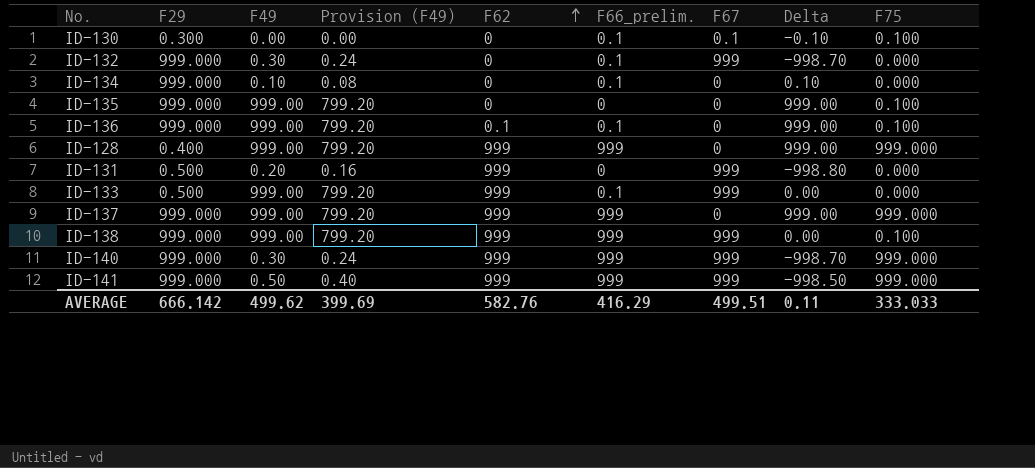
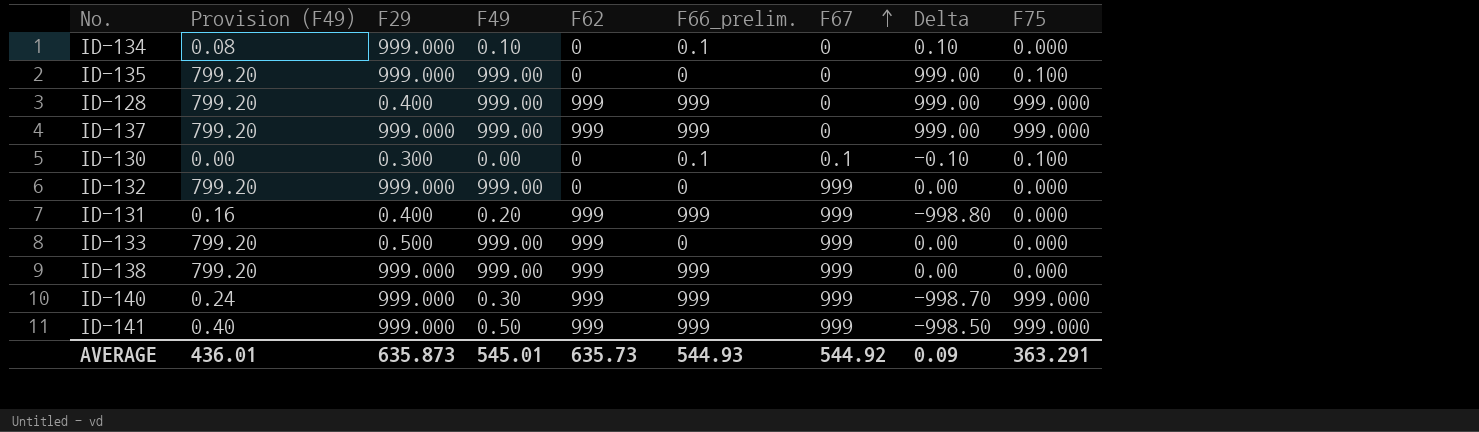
row order: F62 ascending -> F67 ascending
column Provision (F49) | position: 4 -> 2
row ID-136: 999.000 | 999.00 | 799.20 | 0.1 | 0.1 | 0 | 999.00 | 0.100 -> none
ID-132 | Provision (F49): 0.24 -> 799.20
ID-132 | F49: 0.30 -> 999.00
ID-132 | F66_prelim.: 0.1 -> 0
ID-132 | Delta: -998.70 -> 0.00
ID-131 | F29: 0.500 -> 0.400
ID-131 | F66_prelim.: 0 -> 999
ID-133 | F66_prelim.: 0.1 -> 0
ID-138 | F75: 0.100 -> 0.000
AVERAGE | Provision (F49): 399.69 -> 436.01
AVERAGE | F29: 666.142 -> 635.873
AVERAGE | F49: 499.62 -> 545.01
AVERAGE | F62: 582.76 -> 635.73
AVERAGE | F66_prelim.: 416.29 -> 544.93
AVERAGE | F67: 499.51 -> 544.92
AVERAGE | Delta: 0.11 -> 0.09
AVERAGE | F75: 333.033 -> 363.291

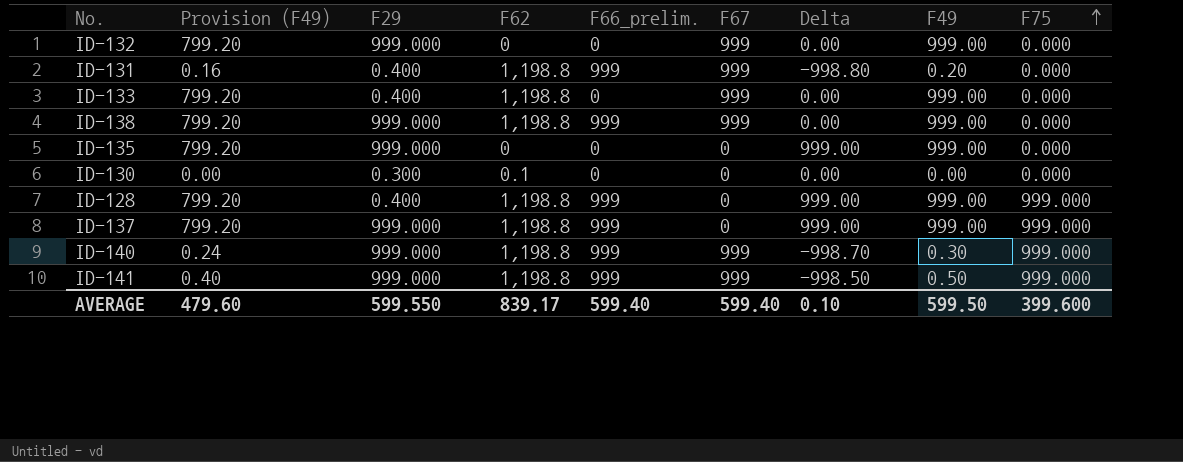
row order: F67 ascending -> F75 ascending
column F49 | position: 4 -> 8
row ID-134: 0.08 | 999.000 | 0.10 | 0 | 0.1 | 0 | 0.10 | 0.000 -> none
ID-131 | F62: 999 -> 1,198.8
ID-133 | F29: 0.500 -> 0.400
ID-133 | F62: 999 -> 1,198.8
ID-138 | F62: 999 -> 1,198.8
ID-135 | F75: 0.100 -> 0.000
ID-130 | F62: 0 -> 0.1
ID-130 | F66_prelim.: 0.1 -> 0
ID-130 | F67: 0.1 -> 0
ID-130 | Delta: -0.10 -> 0.00
ID-130 | F75: 0.100 -> 0.000
ID-128 | F62: 999 -> 1,198.8
ID-137 | F62: 999 -> 1,198.8
ID-140 | F62: 999 -> 1,198.8
ID-141 | F62: 999 -> 1,198.8
AVERAGE | Provision (F49): 436.01 -> 479.60
AVERAGE | F29: 635.873 -> 599.550
AVERAGE | F62: 635.73 -> 839.17
AVERAGE | F66_prelim.: 544.93 -> 599.40
AVERAGE | F67: 544.92 -> 599.40
AVERAGE | Delta: 0.09 -> 0.10
AVERAGE | F49: 545.01 -> 599.50
AVERAGE | F75: 363.291 -> 399.600

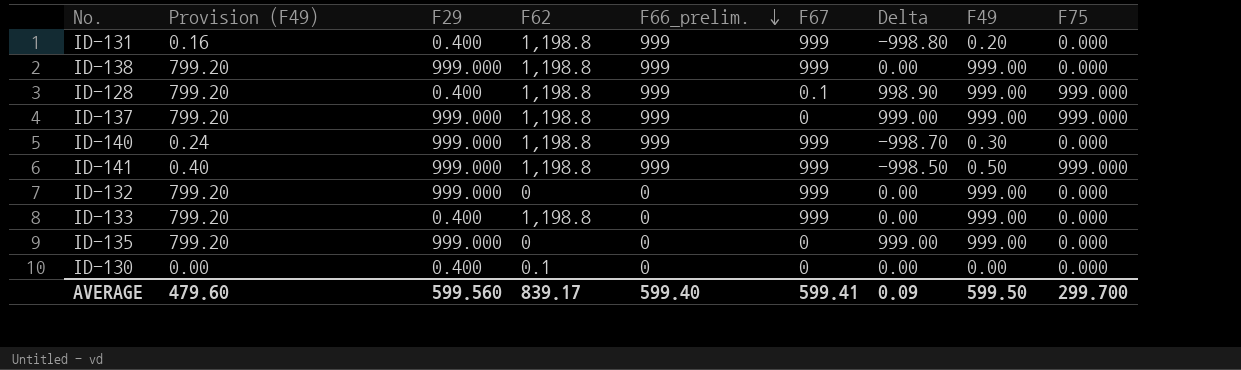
row order: F75 ascending -> F66_prelim. descending
ID-128 | F67: 0 -> 0.1
ID-128 | Delta: 999.00 -> 998.90
ID-140 | F75: 999.000 -> 0.000
ID-130 | F29: 0.300 -> 0.400
AVERAGE | F29: 599.550 -> 599.560
AVERAGE | F67: 599.40 -> 599.41
AVERAGE | Delta: 0.10 -> 0.09
AVERAGE | F75: 399.600 -> 299.700

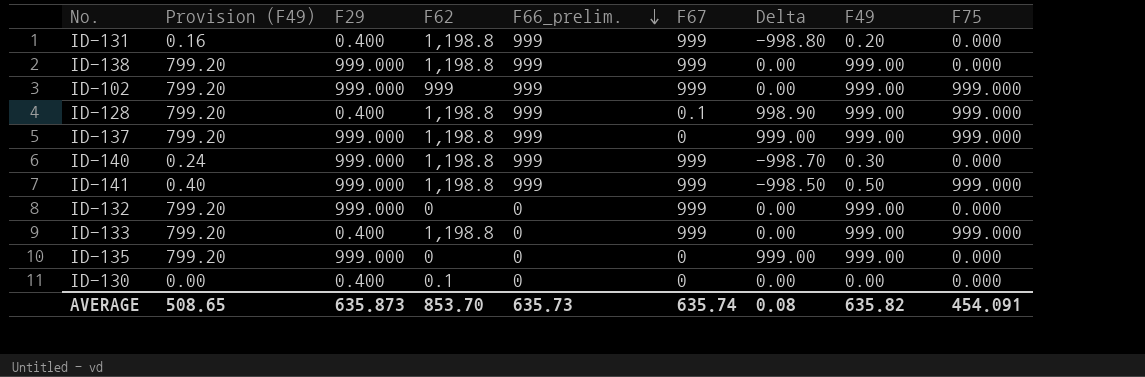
row ID-102: none -> 799.20 | 999.000 | 999 | 999 | 999 | 0.00 | 999.00 | 999.000
ID-133 | F75: 0.000 -> 999.000
AVERAGE | Provision (F49): 479.60 -> 508.65
AVERAGE | F29: 599.560 -> 635.873
AVERAGE | F62: 839.17 -> 853.70
AVERAGE | F66_prelim.: 599.40 -> 635.73
AVERAGE | F67: 599.41 -> 635.74
AVERAGE | Delta: 0.09 -> 0.08
AVERAGE | F49: 599.50 -> 635.82
AVERAGE | F75: 299.700 -> 454.091

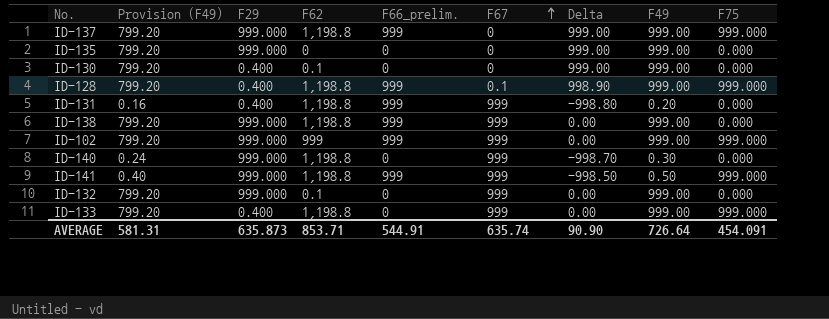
row order: F66_prelim. descending -> F67 ascending
ID-130 | Provision (F49): 0.00 -> 799.20
ID-130 | Delta: 0.00 -> 999.00
ID-130 | F49: 0.00 -> 999.00
ID-140 | F66_prelim.: 999 -> 0
ID-132 | F62: 0 -> 0.1
AVERAGE | Provision (F49): 508.65 -> 581.31
AVERAGE | F62: 853.70 -> 853.71
AVERAGE | F66_prelim.: 635.73 -> 544.91
AVERAGE | Delta: 0.08 -> 90.90
AVERAGE | F49: 635.82 -> 726.64

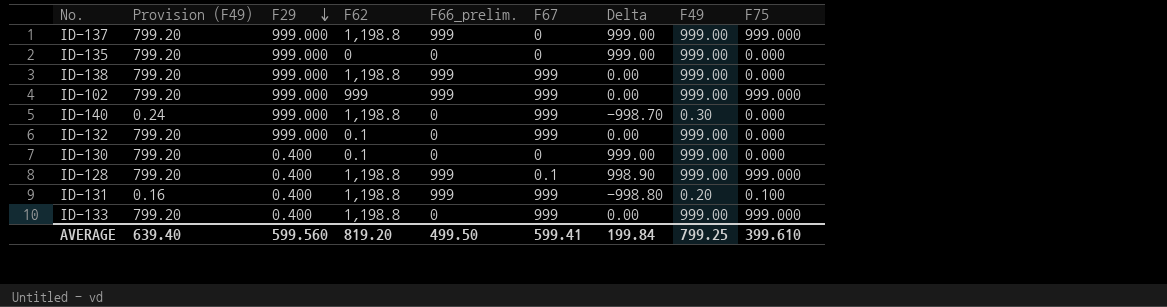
row order: F67 ascending -> F29 descending
row ID-141: 0.40 | 999.000 | 1,198.8 | 999 | 999 | -998.50 | 0.50 | 999.000 -> none
ID-131 | F75: 0.000 -> 0.100
AVERAGE | Provision (F49): 581.31 -> 639.40
AVERAGE | F29: 635.873 -> 599.560
AVERAGE | F62: 853.71 -> 819.20
AVERAGE | F66_prelim.: 544.91 -> 499.50
AVERAGE | F67: 635.74 -> 599.41
AVERAGE | Delta: 90.90 -> 199.84
AVERAGE | F49: 726.64 -> 799.25
AVERAGE | F75: 454.091 -> 399.610

